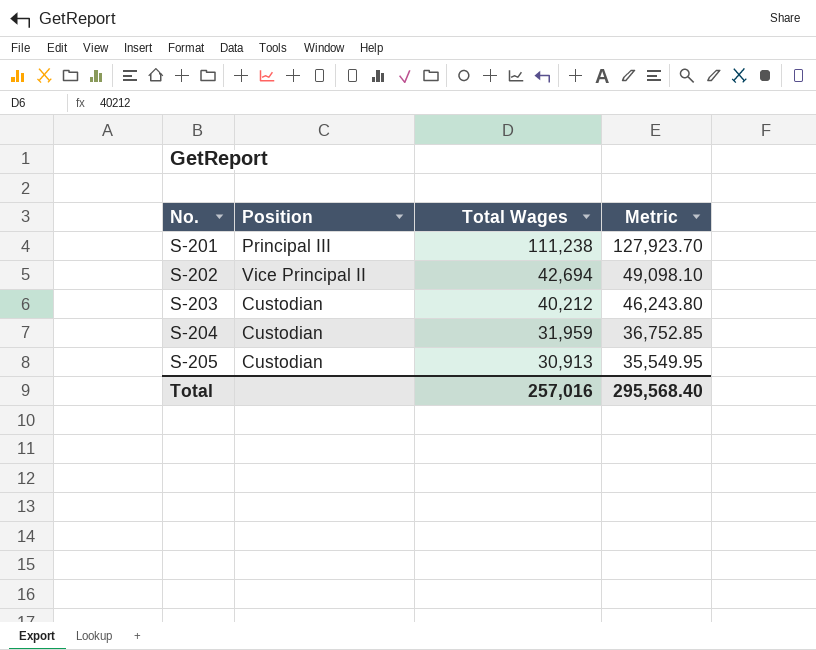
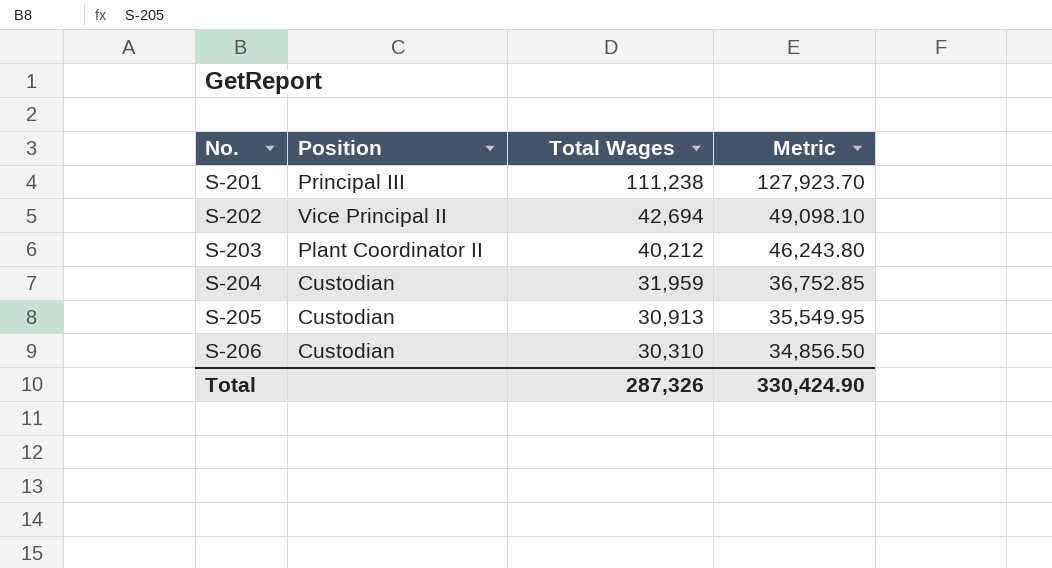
S-203 | Position: Custodian -> Plant Coordinator II
row S-206: none -> Custodian | 30,310 | 34,856.50
Total | Total Wages: 257,016 -> 287,326
Total | Metric: 295,568.40 -> 330,424.90

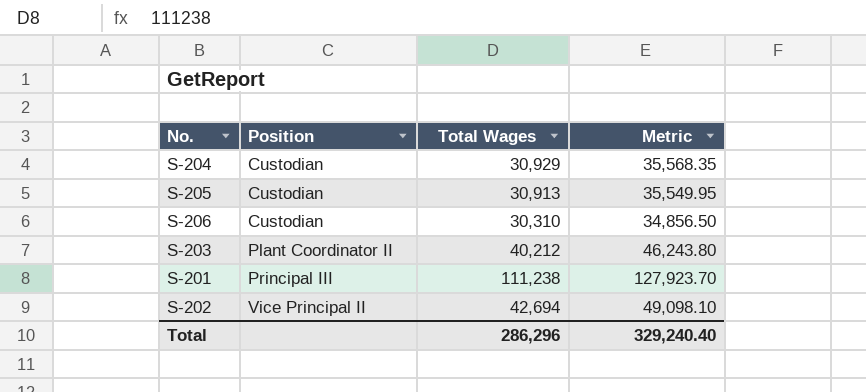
row order: No. ascending -> Position ascending
S-204 | Total Wages: 31,959 -> 30,929
S-204 | Metric: 36,752.85 -> 35,568.35
Total | Total Wages: 287,326 -> 286,296
Total | Metric: 330,424.90 -> 329,240.40

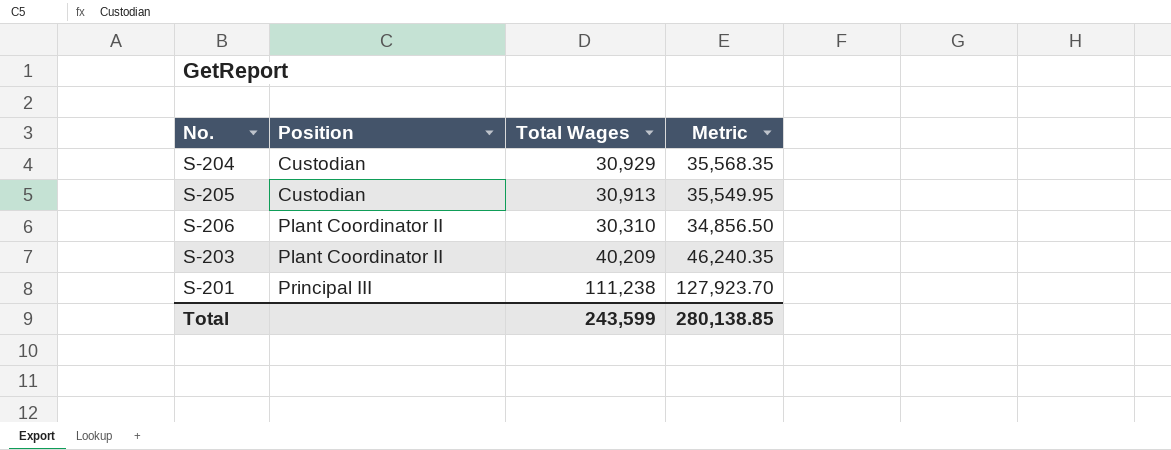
row S-202: Vice Principal II | 42,694 | 49,098.10 -> none
S-206 | Position: Custodian -> Plant Coordinator II
S-203 | Total Wages: 40,212 -> 40,209
S-203 | Metric: 46,243.80 -> 46,240.35
Total | Total Wages: 286,296 -> 243,599
Total | Metric: 329,240.40 -> 280,138.85

